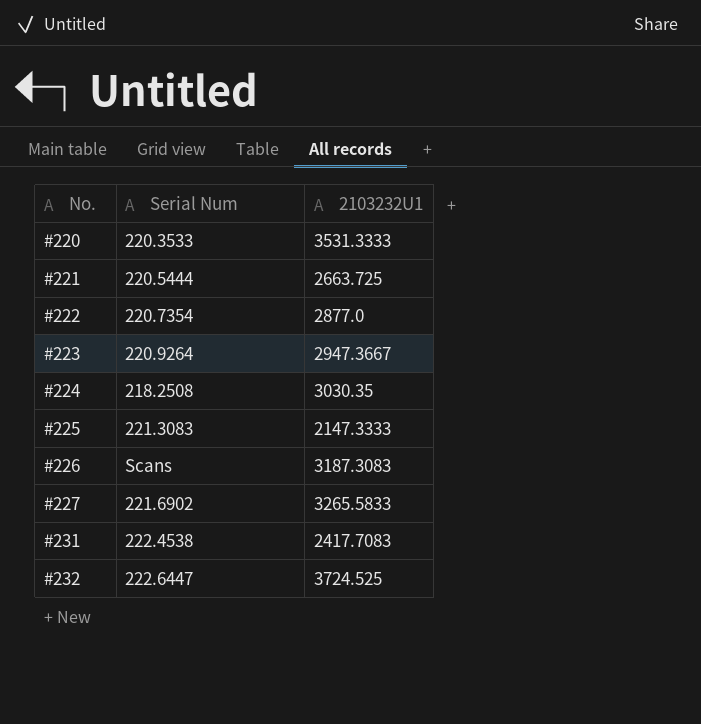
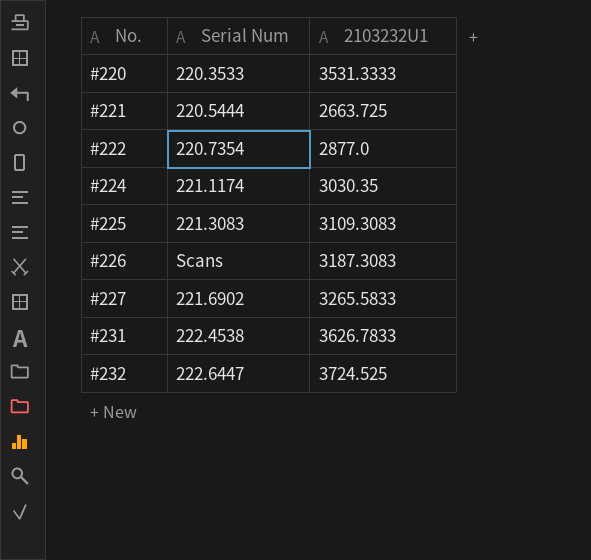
row #223: 220.9264 | 2947.3667 -> none
#224 | Serial Num: 218.2508 -> 221.1174
#225 | 2103232U1: 2147.3333 -> 3109.3083
#231 | 2103232U1: 2417.7083 -> 3626.7833

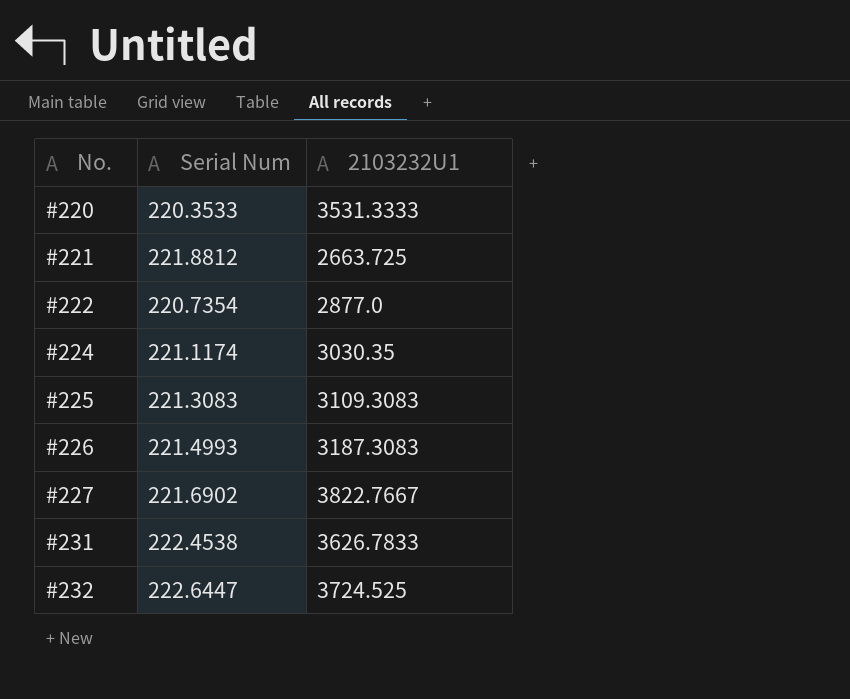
#221 | Serial Num: 220.5444 -> 221.8812
#226 | Serial Num: Scans -> 221.4993
#227 | 2103232U1: 3265.5833 -> 3822.7667

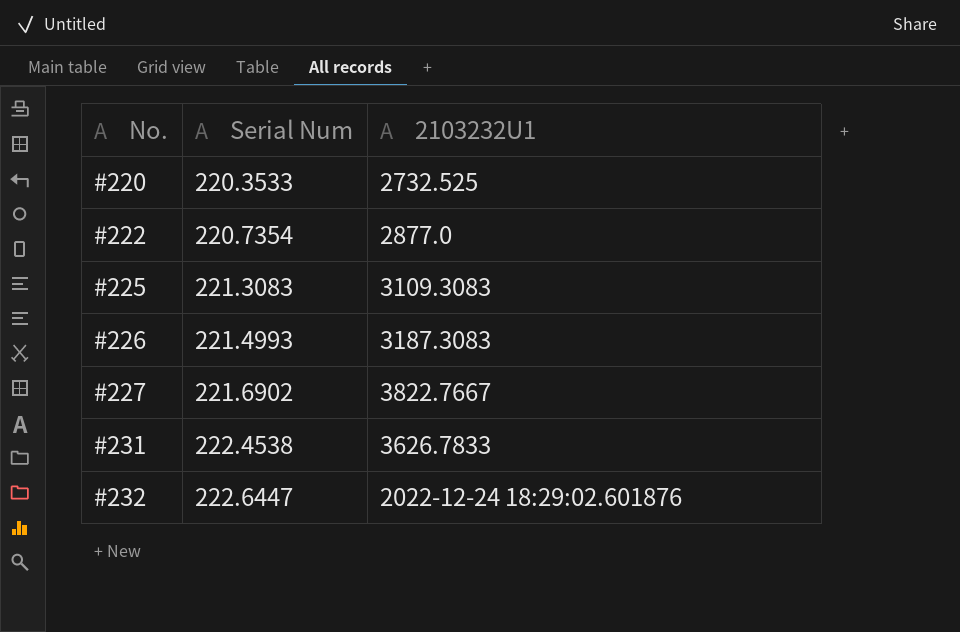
row #221: 221.8812 | 2663.725 -> none
row #224: 221.1174 | 3030.35 -> none
#220 | 2103232U1: 3531.3333 -> 2732.525
#232 | 2103232U1: 3724.525 -> 2022-12-24 18:29:02.601876

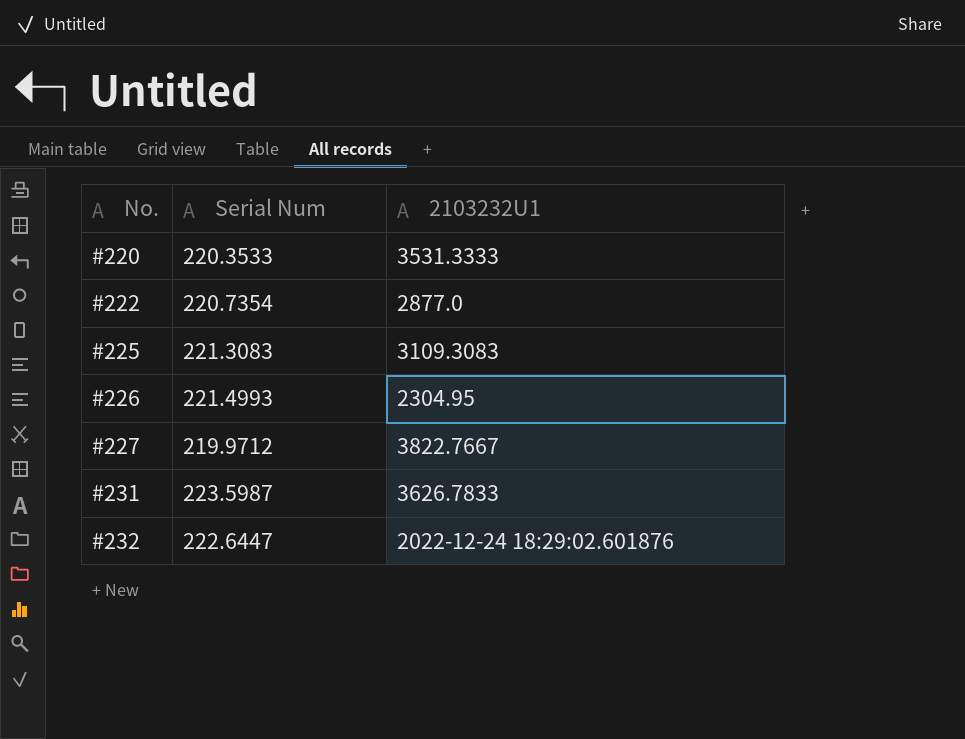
#220 | 2103232U1: 2732.525 -> 3531.3333
#226 | 2103232U1: 3187.3083 -> 2304.95
#227 | Serial Num: 221.6902 -> 219.9712
#231 | Serial Num: 222.4538 -> 223.5987

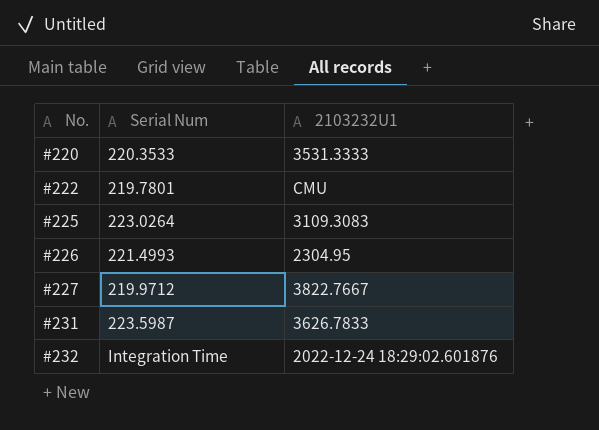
#222 | Serial Num: 220.7354 -> 219.7801
#222 | 2103232U1: 2877.0 -> CMU
#225 | Serial Num: 221.3083 -> 223.0264
#232 | Serial Num: 222.6447 -> Integration Time

